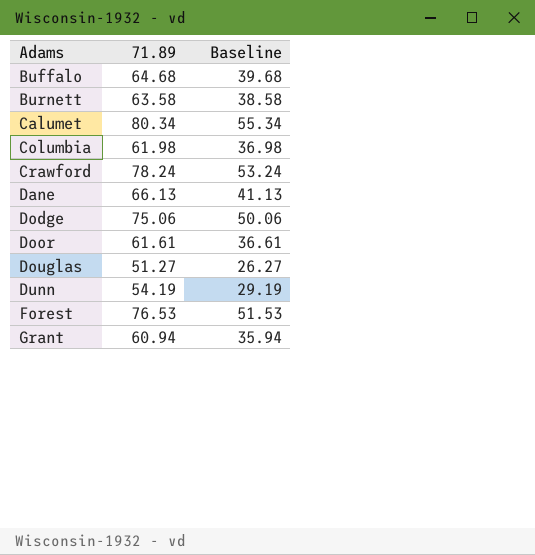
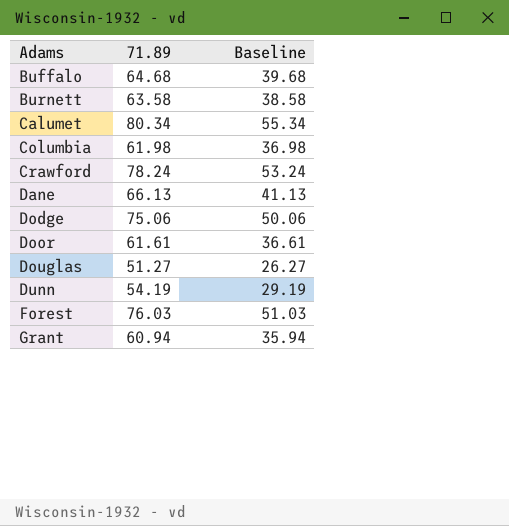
Forest | 71.89: 76.53 -> 76.03
Forest | Baseline: 51.53 -> 51.03

